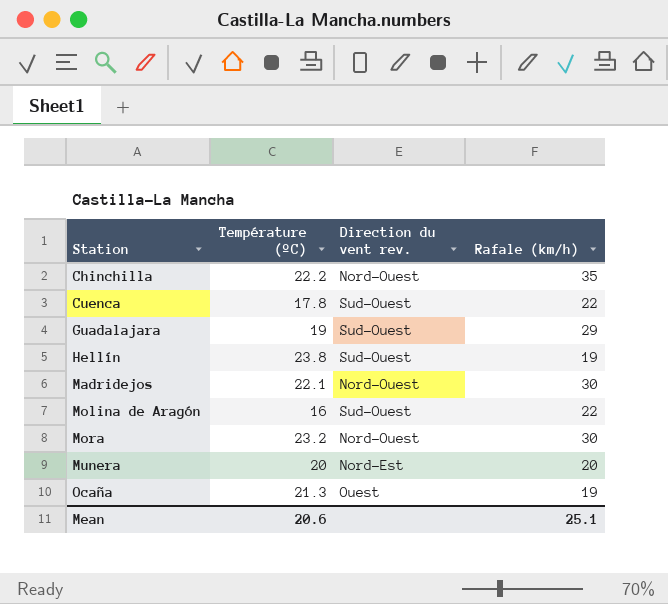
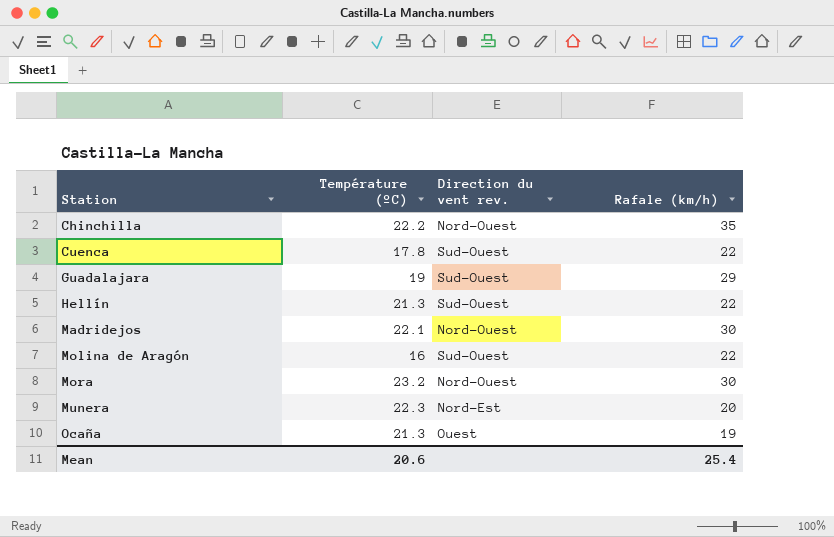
Hellín | Température (ºC): 23.8 -> 21.3
Hellín | Rafale (km/h): 19 -> 22
Munera | Température (ºC): 20 -> 22.3
Mean | Rafale (km/h): 25.1 -> 25.4

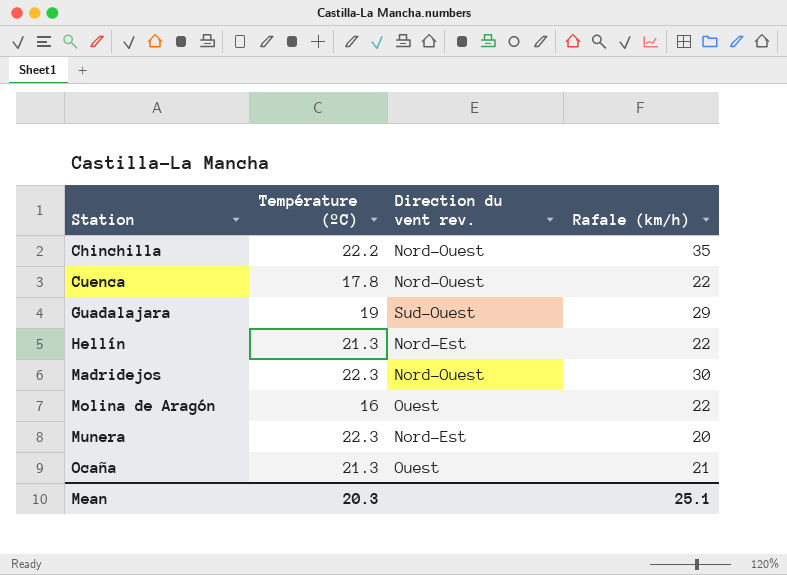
row Mora: 23.2 | Nord-Ouest | 30 -> none
Cuenca | Direction du vent rev.: Sud-Ouest -> Nord-Ouest
Hellín | Direction du vent rev.: Sud-Ouest -> Nord-Est
Madridejos | Température (ºC): 22.1 -> 22.3
Molina de Aragón | Direction du vent rev.: Sud-Ouest -> Ouest
Ocaña | Rafale (km/h): 19 -> 21
Mean | Température (ºC): 20.6 -> 20.3
Mean | Rafale (km/h): 25.4 -> 25.1

